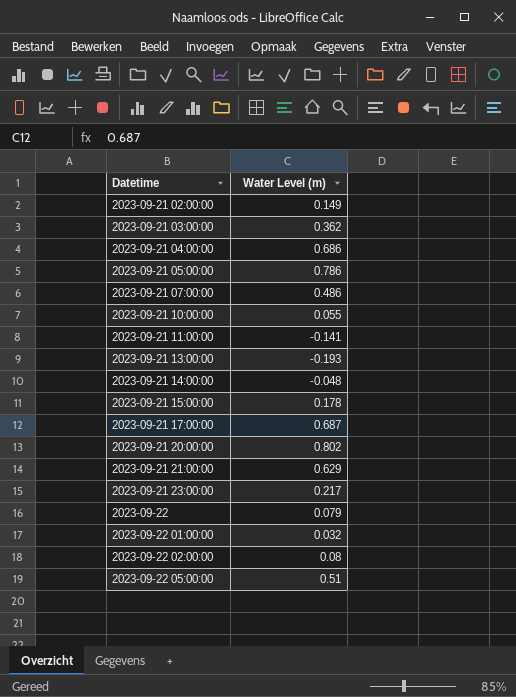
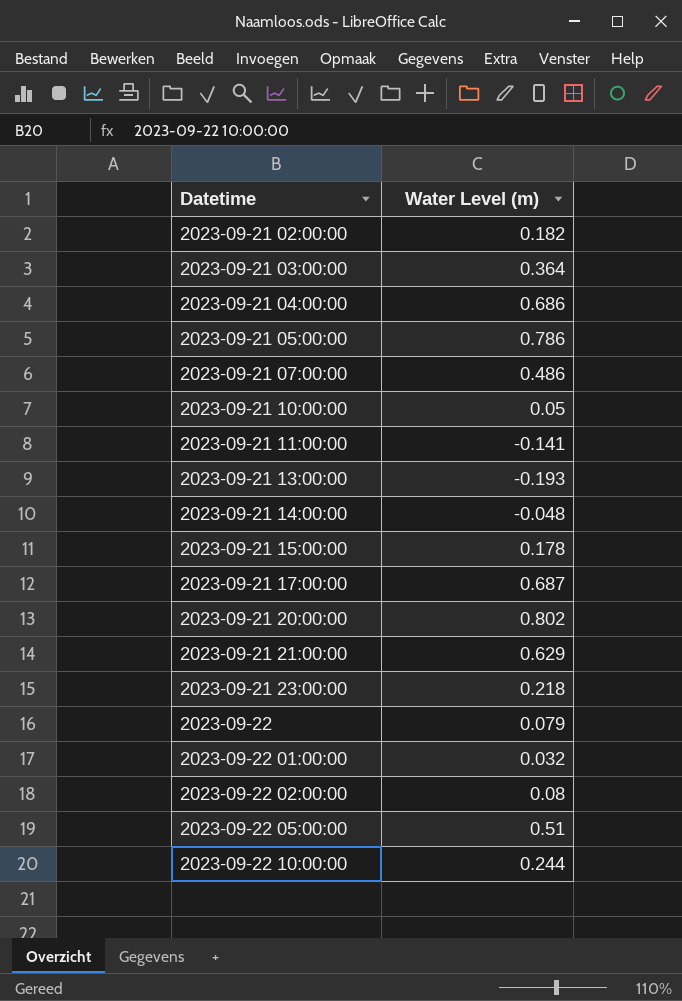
2023-09-21 02:00:00 | Water Level (m): 0.149 -> 0.182
2023-09-21 03:00:00 | Water Level (m): 0.362 -> 0.364
2023-09-21 10:00:00 | Water Level (m): 0.055 -> 0.05
2023-09-21 23:00:00 | Water Level (m): 0.217 -> 0.218
row 2023-09-22 10:00:00: none -> 0.244

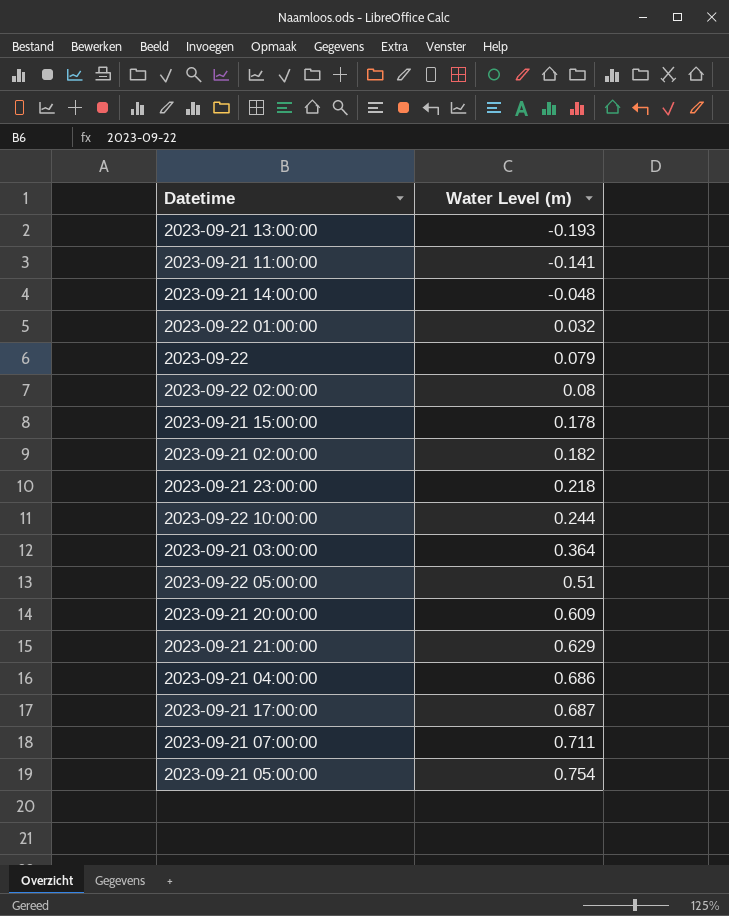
row order: Datetime ascending -> Water Level (m) ascending
row 2023-09-21 10:00:00: 0.05 -> none
2023-09-21 20:00:00 | Water Level (m): 0.802 -> 0.609
2023-09-21 07:00:00 | Water Level (m): 0.486 -> 0.711
2023-09-21 05:00:00 | Water Level (m): 0.786 -> 0.754

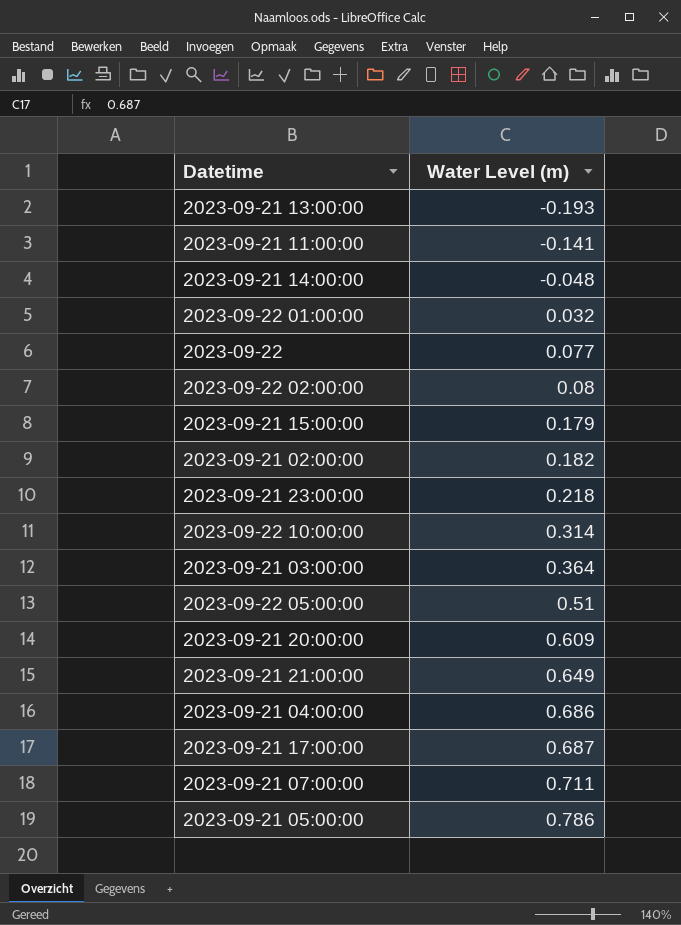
2023-09-22 | Water Level (m): 0.079 -> 0.077
2023-09-21 15:00:00 | Water Level (m): 0.178 -> 0.179
2023-09-22 10:00:00 | Water Level (m): 0.244 -> 0.314
2023-09-21 21:00:00 | Water Level (m): 0.629 -> 0.649
2023-09-21 05:00:00 | Water Level (m): 0.754 -> 0.786

